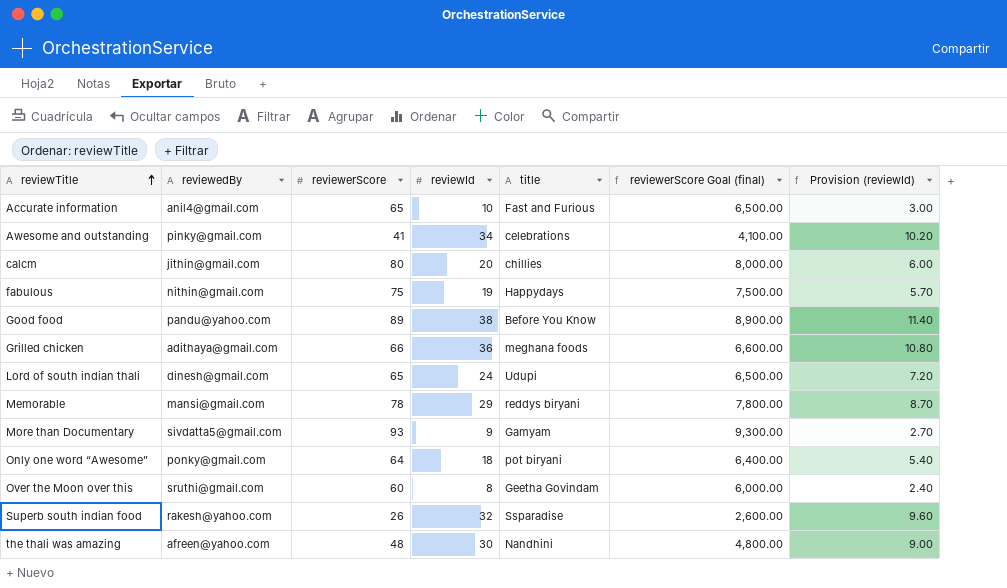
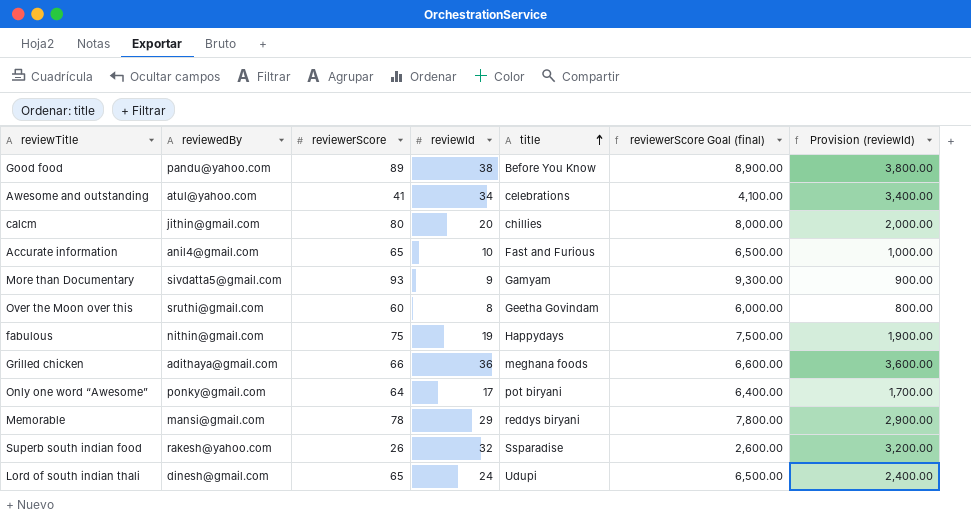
row order: reviewTitle ascending -> title ascending
column Provision (reviewId) | formula: [reviewId] * 0.3 -> [reviewId] * 100
row the thali was amazing: afreen@yahoo.com | 48 | 30 | Nandhini | 4,800.00 | 9.00 -> none
Awesome and outstanding | reviewedBy: pinky@gmail.com -> atul@yahoo.com
Only one word “Awesome” | reviewId: 18 -> 17

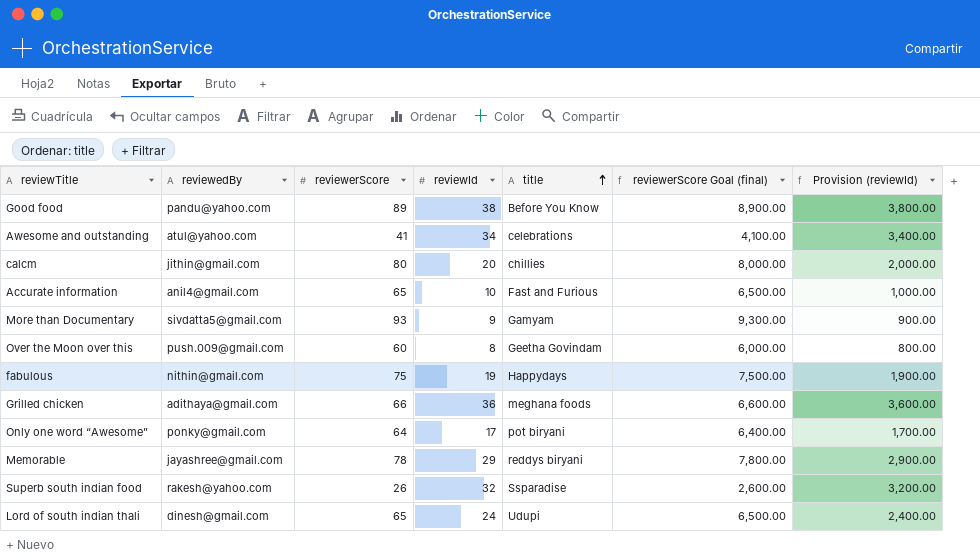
Over the Moon over this | reviewedBy: sruthi@gmail.com -> push.009@gmail.com
Memorable | reviewedBy: mansi@gmail.com -> jayashree@gmail.com

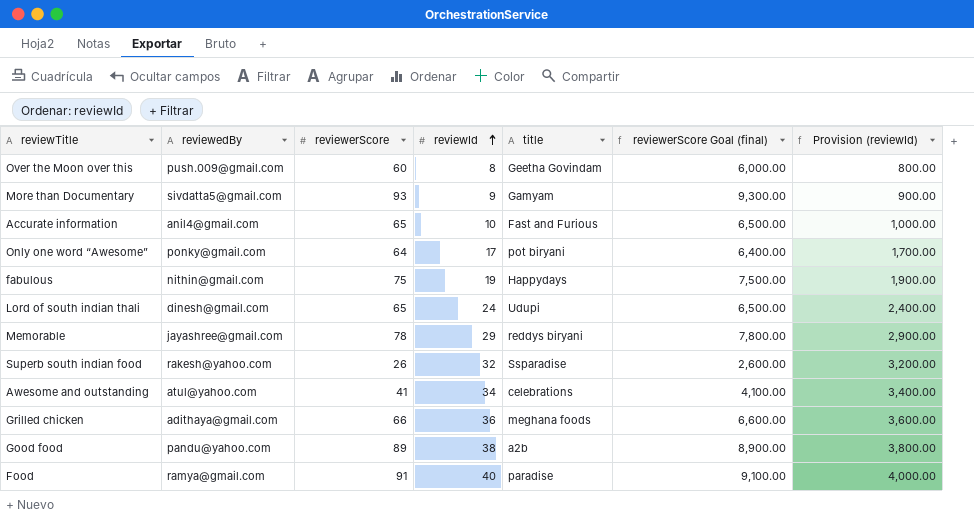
row order: title ascending -> reviewId ascending
row calcm: jithin@gmail.com | 80 | 20 | chillies | 8,000.00 | 2,000.00 -> none
Good food | title: Before You Know -> a2b
row Food: none -> ramya@gmail.com | 91 | 40 | paradise | 9,100.00 | 4,000.00

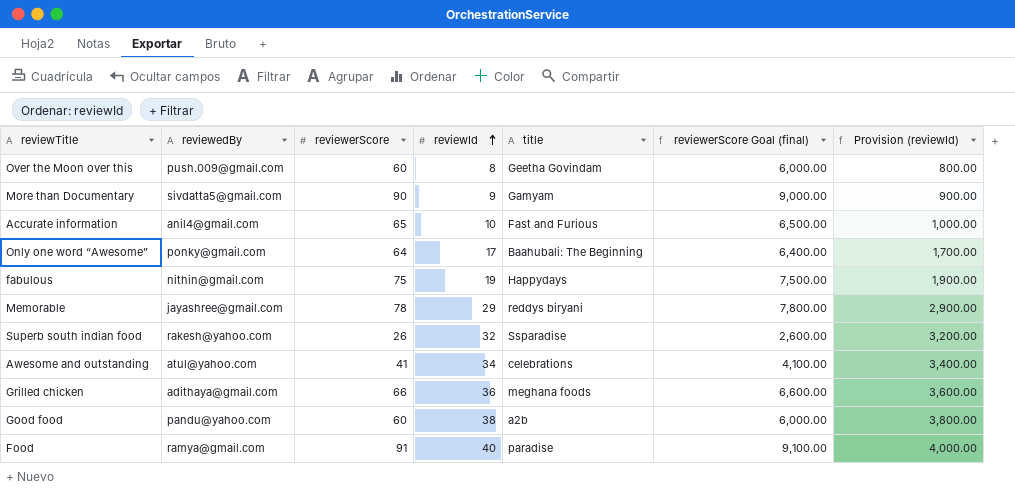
row Lord of south indian thali: dinesh@gmail.com | 65 | 24 | Udupi | 6,500.00 | 2,400.00 -> none
More than Documentary | reviewerScore: 93 -> 90
More than Documentary | reviewerScore Goal (final): 9,300.00 -> 9,000.00
Only one word “Awesome” | title: pot biryani -> Baahubali: The Beginning
Good food | reviewerScore: 89 -> 60
Good food | reviewerScore Goal (final): 8,900.00 -> 6,000.00

